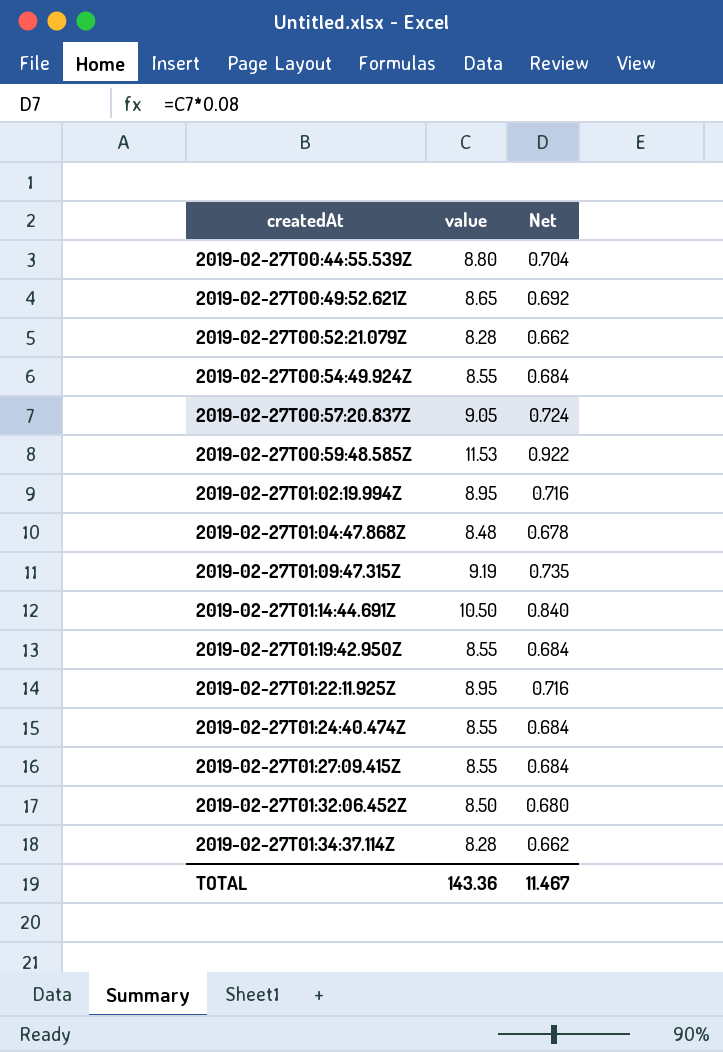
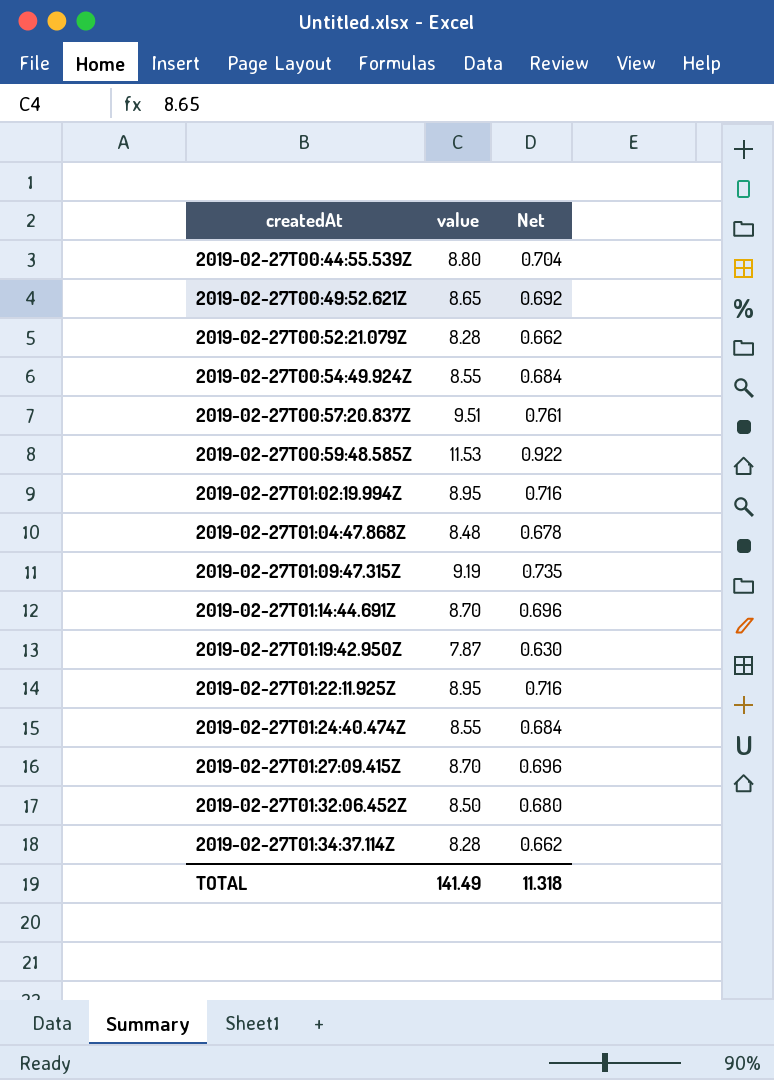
2019-02-27T00:57:20.837Z | value: 9.05 -> 9.51
2019-02-27T00:57:20.837Z | Net: 0.724 -> 0.761
2019-02-27T01:14:44.691Z | value: 10.50 -> 8.70
2019-02-27T01:14:44.691Z | Net: 0.840 -> 0.696
2019-02-27T01:19:42.950Z | value: 8.55 -> 7.87
2019-02-27T01:19:42.950Z | Net: 0.684 -> 0.630
2019-02-27T01:27:09.415Z | value: 8.55 -> 8.70
2019-02-27T01:27:09.415Z | Net: 0.684 -> 0.696
TOTAL | value: 143.36 -> 141.49
TOTAL | Net: 11.467 -> 11.318

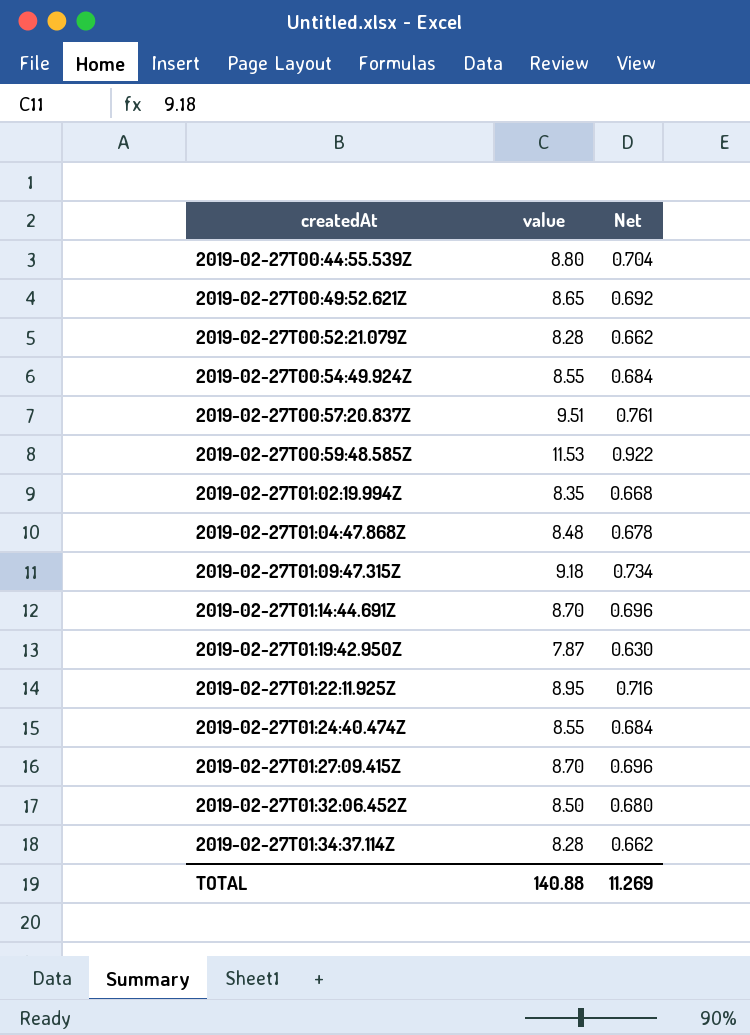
2019-02-27T01:02:19.994Z | value: 8.95 -> 8.35
2019-02-27T01:02:19.994Z | Net: 0.716 -> 0.668
2019-02-27T01:09:47.315Z | value: 9.19 -> 9.18
2019-02-27T01:09:47.315Z | Net: 0.735 -> 0.734
TOTAL | value: 141.49 -> 140.88
TOTAL | Net: 11.318 -> 11.269

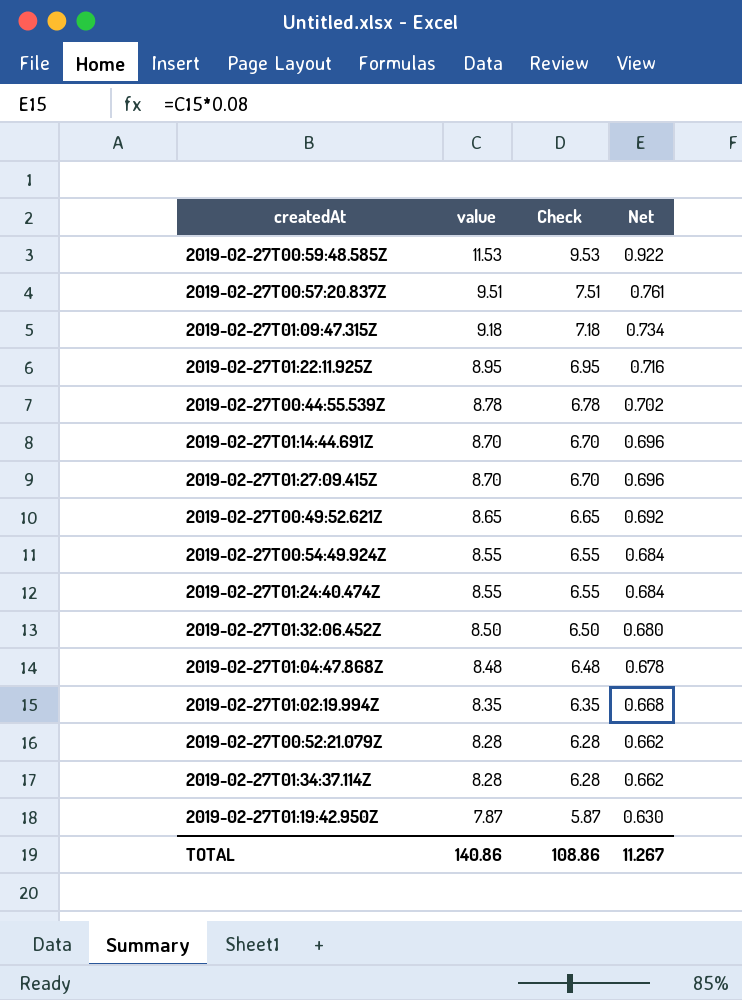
row order: createdAt ascending -> value descending
column Check | formula: none -> [value] - 2
2019-02-27T00:44:55.539Z | value: 8.80 -> 8.78
2019-02-27T00:44:55.539Z | Net: 0.704 -> 0.702
TOTAL | value: 140.88 -> 140.86
TOTAL | Net: 11.269 -> 11.267

